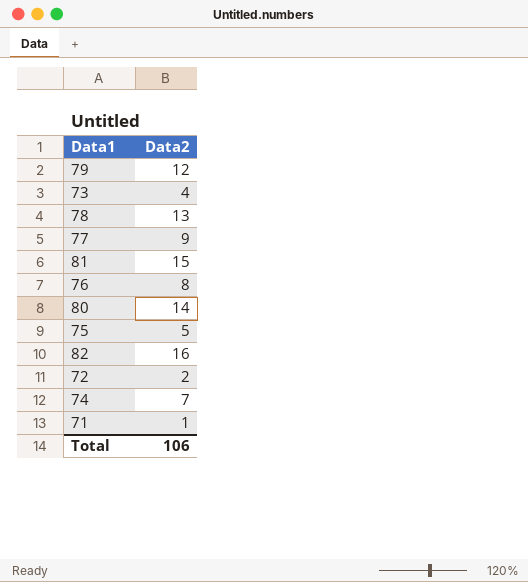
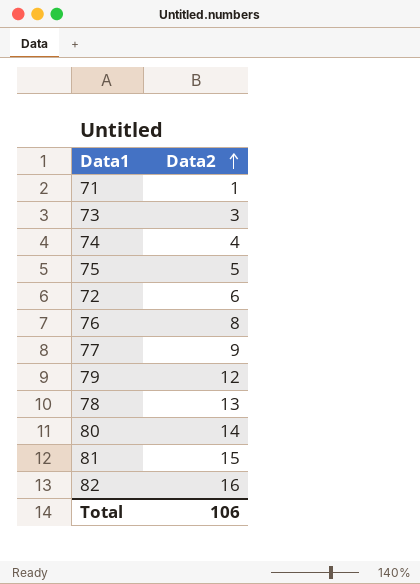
row order: none -> Data2 ascending
73 | Data2: 4 -> 3
74 | Data2: 7 -> 4
72 | Data2: 2 -> 6

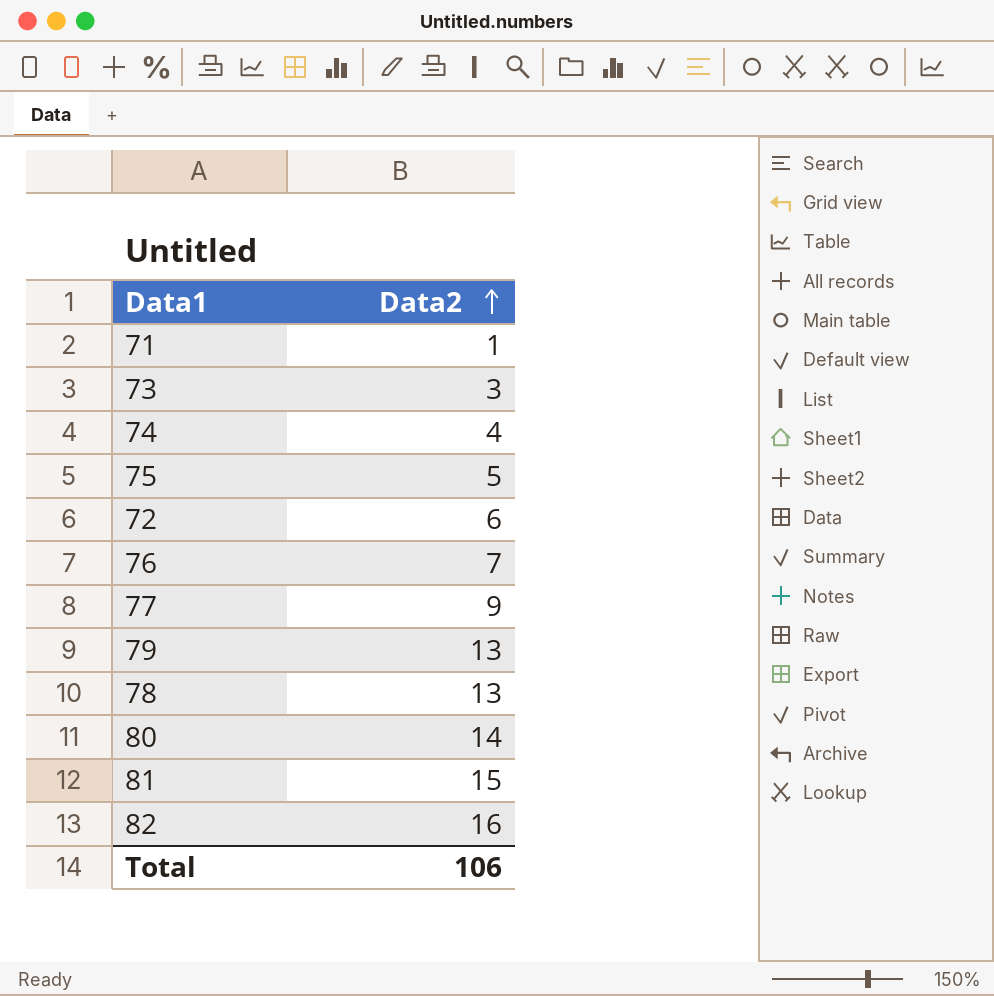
76 | Data2: 8 -> 7
79 | Data2: 12 -> 13

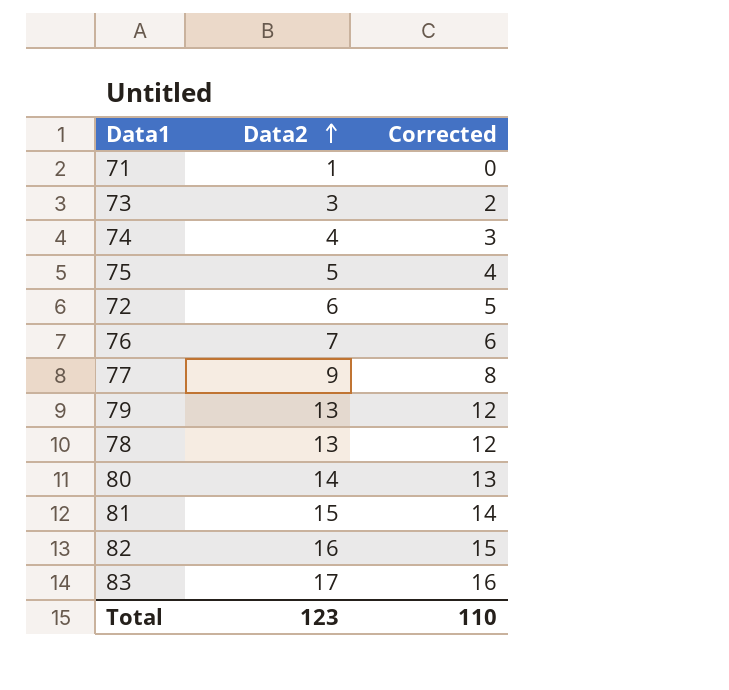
column Corrected | formula: none -> [Data2] - 1
row 83: none -> 17 | 16
Total | Data2: 106 -> 123

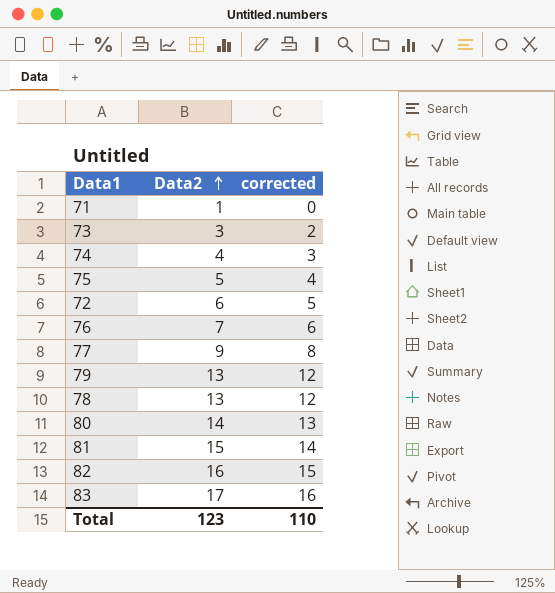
column name: Corrected -> corrected

